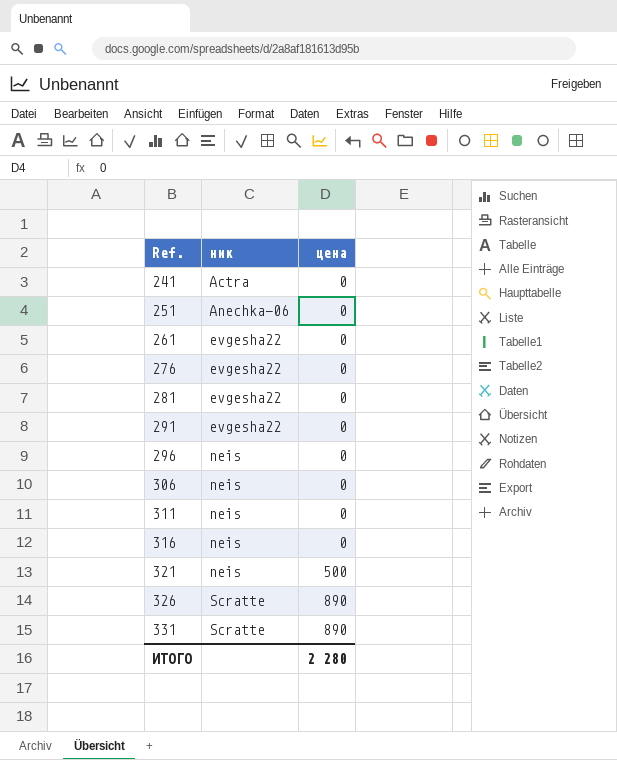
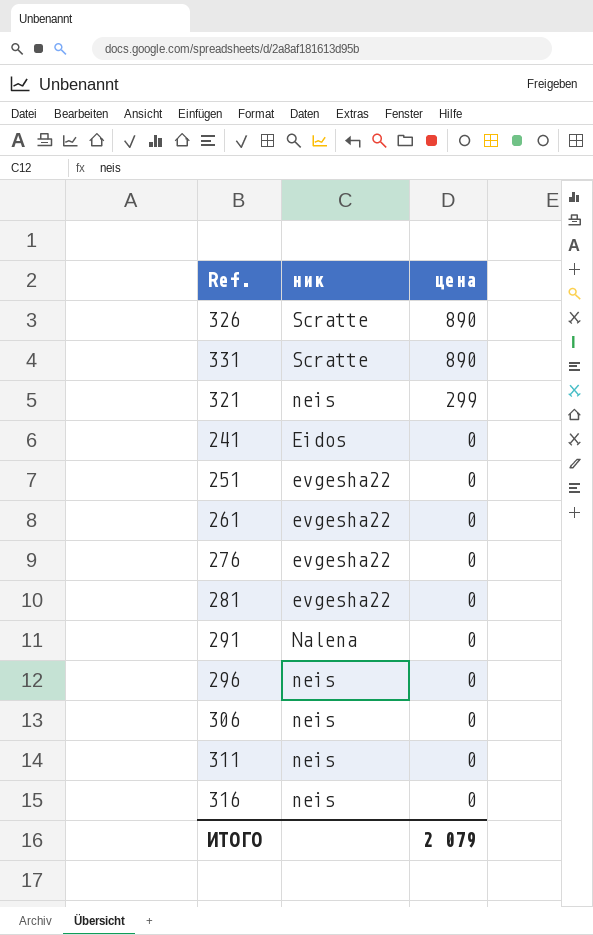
row order: Ref. ascending -> цена descending
321 | цена: 500 -> 299
241 | ник: Actra -> Eidos
251 | ник: Anechka-06 -> evgesha22
291 | ник: evgesha22 -> Nalena
ИТОГО | цена: 2 280 -> 2 079

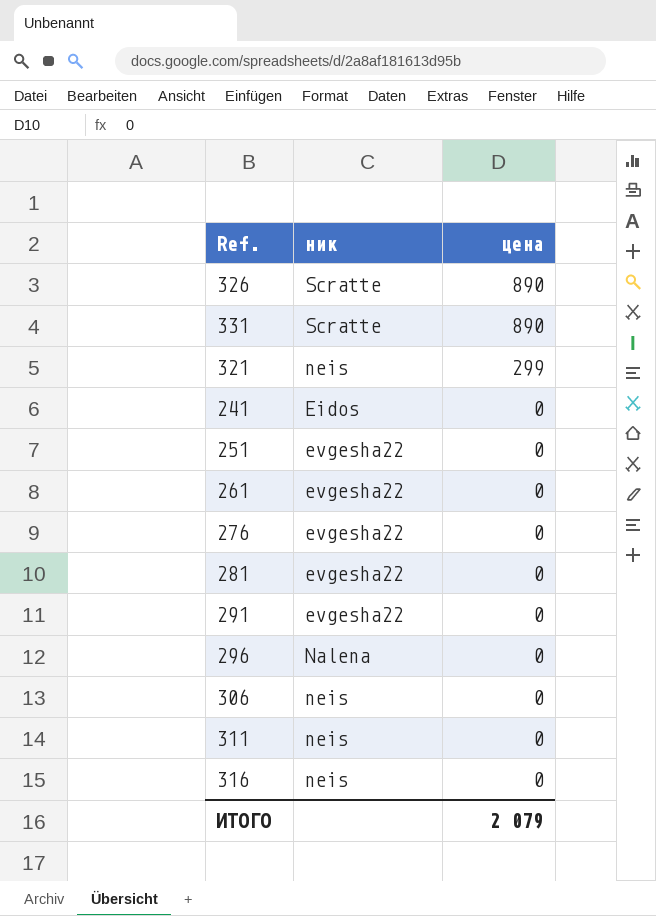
291 | ник: Nalena -> evgesha22
296 | ник: neis -> Nalena

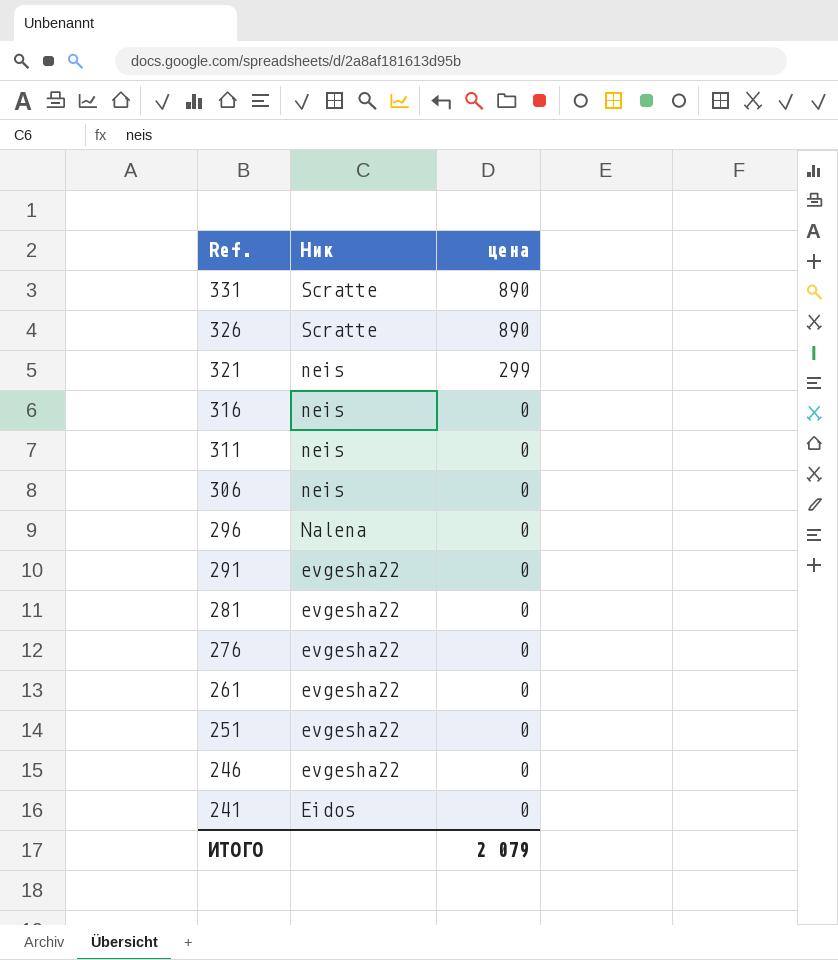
row order: цена descending -> Ref. descending
column name: ник -> Ник
row 246: none -> evgesha22 | 0

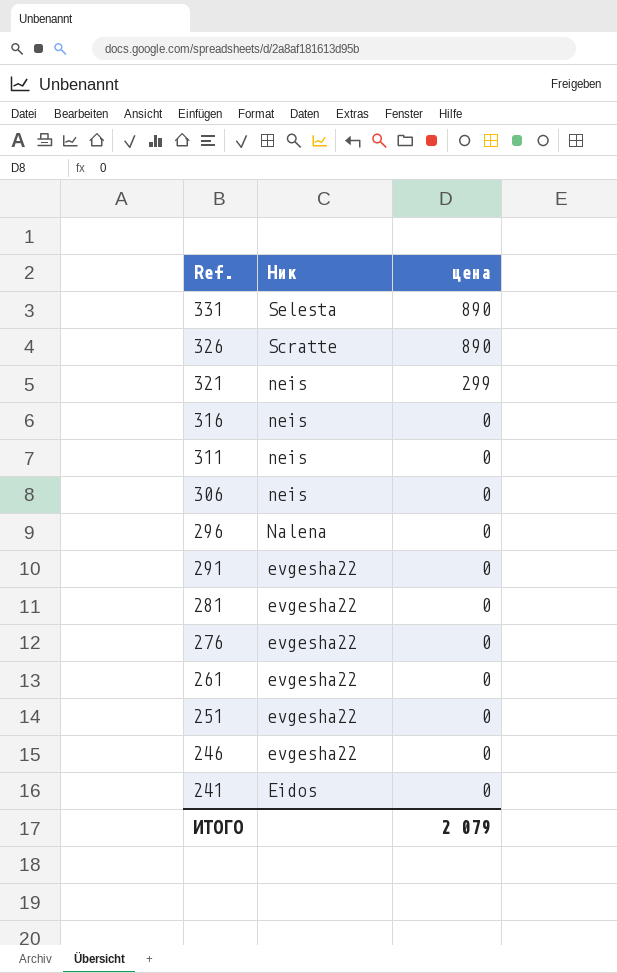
331 | Ник: Scratte -> Selesta

